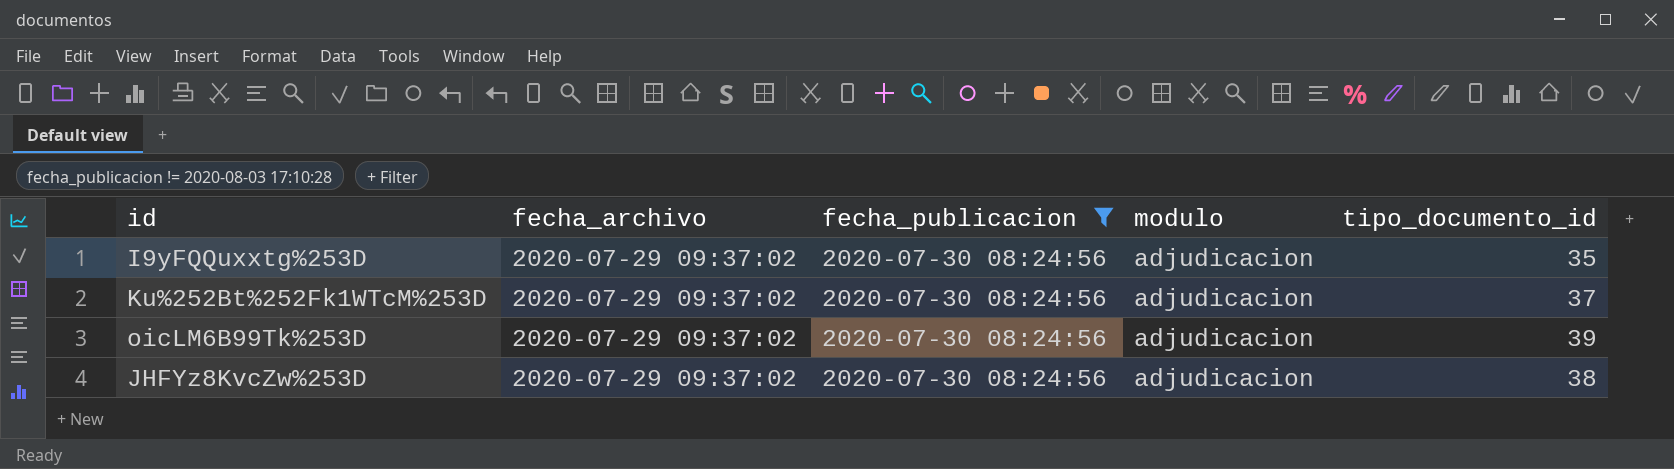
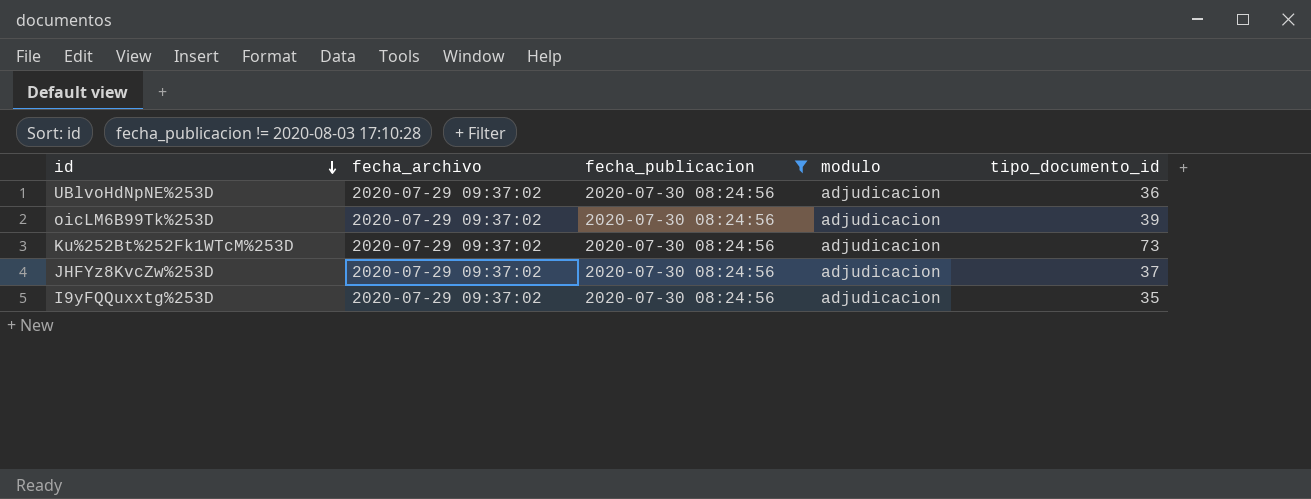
row order: none -> id descending
row UBlvoHdNpNE%253D: none -> 2020-07-29 09:37:02 | 2020-07-30 08:24:56 | adjudicacion | 36
Ku%252Bt%252Fk1WTcM%253D | tipo_documento_id: 37 -> 73
JHFYz8KvcZw%253D | tipo_documento_id: 38 -> 37

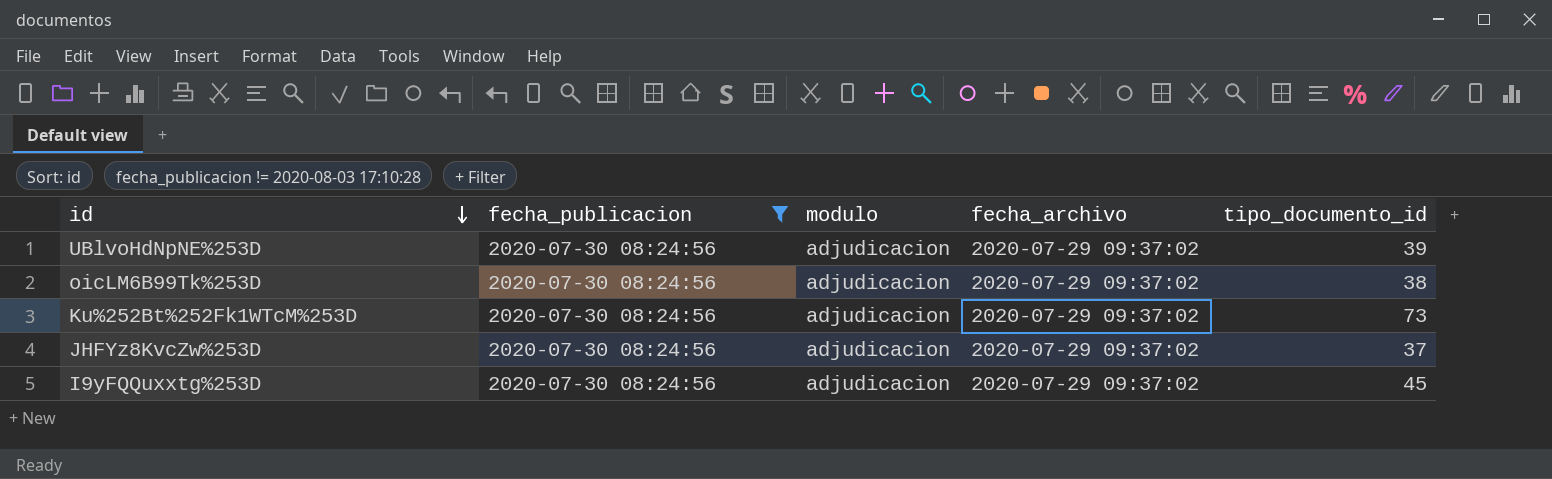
column fecha_archivo | position: 2 -> 4
UBlvoHdNpNE%253D | tipo_documento_id: 36 -> 39
oicLM6B99Tk%253D | tipo_documento_id: 39 -> 38
I9yFQQuxxtg%253D | tipo_documento_id: 35 -> 45

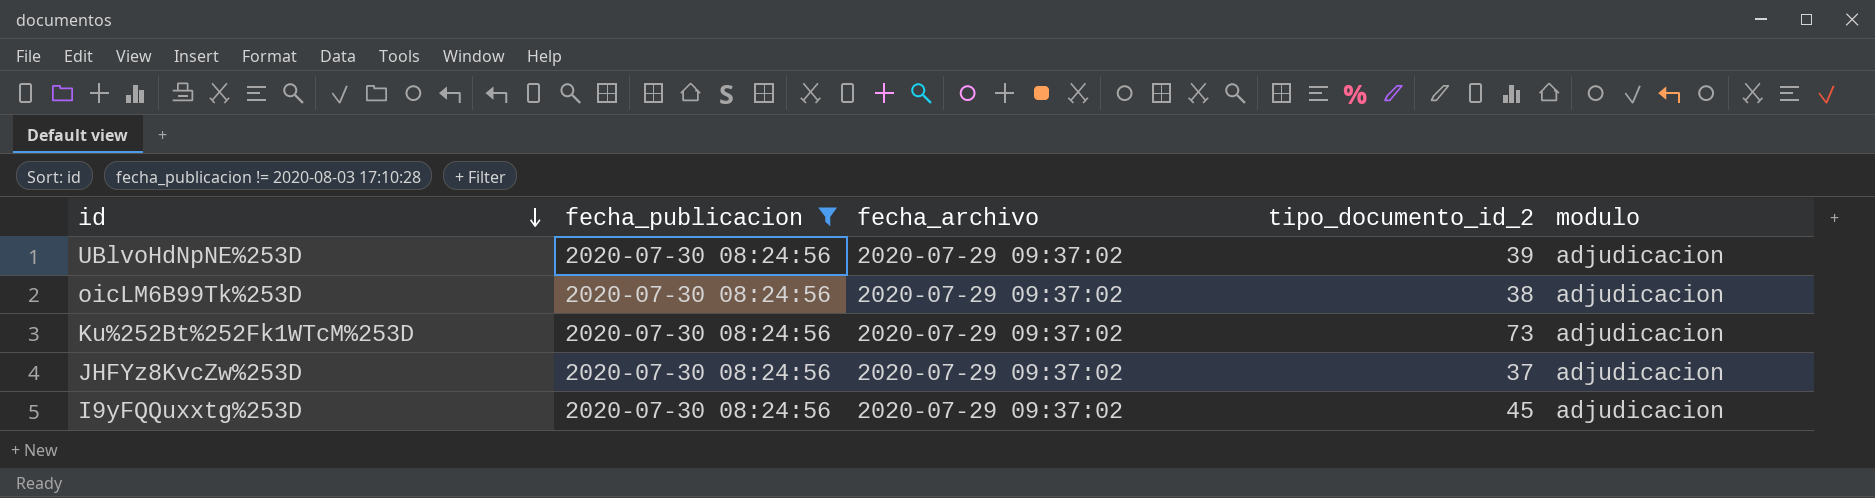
column name: tipo_documento_id -> tipo_documento_id_2
column modulo | position: 3 -> 5

